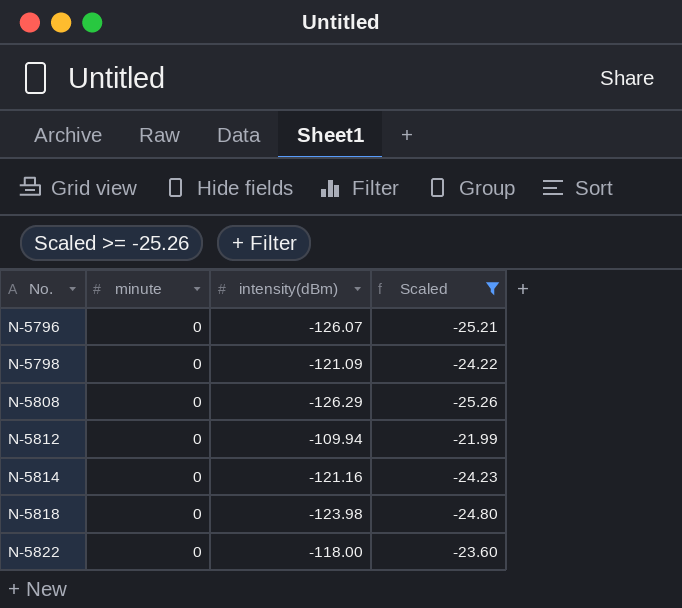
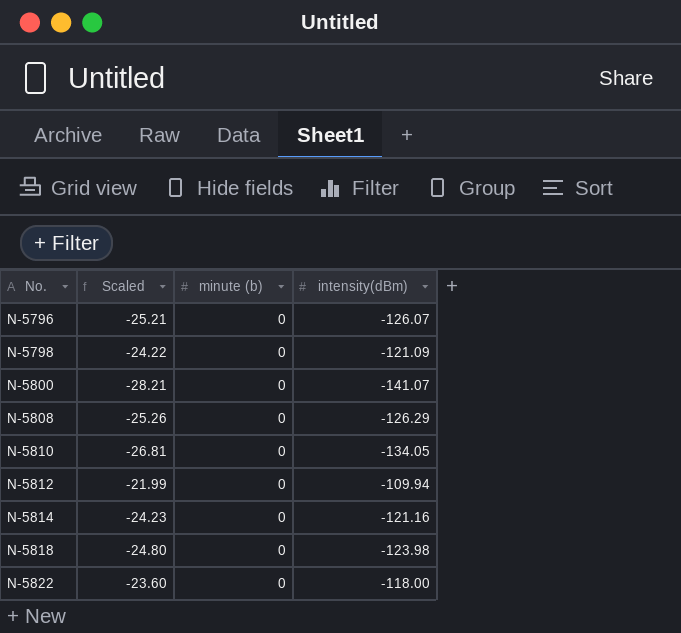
filter: Scaled >= -25.26 -> none
column Scaled | position: 4 -> 2
column name: minute -> minute (b)

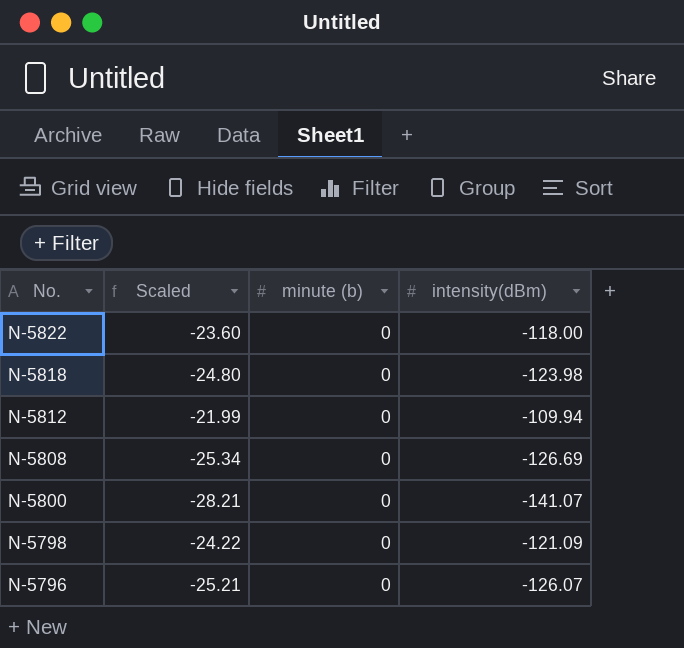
row order: No. ascending -> No. descending
row N-5810: -26.81 | 0 | -134.05 -> none
row N-5814: -24.23 | 0 | -121.16 -> none
N-5808 | Scaled: -25.26 -> -25.34
N-5808 | intensity(dBm): -126.29 -> -126.69

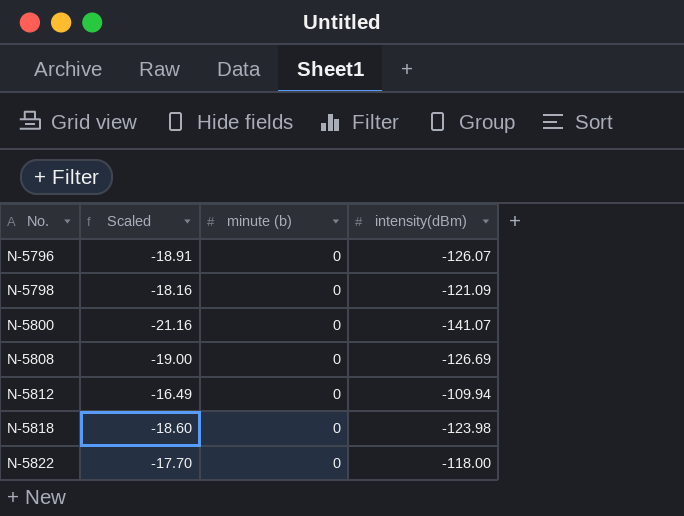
row order: No. descending -> No. ascending
column Scaled | formula: [intensity(dBm)] * 0.2 -> [intensity(dBm)] * 0.15

